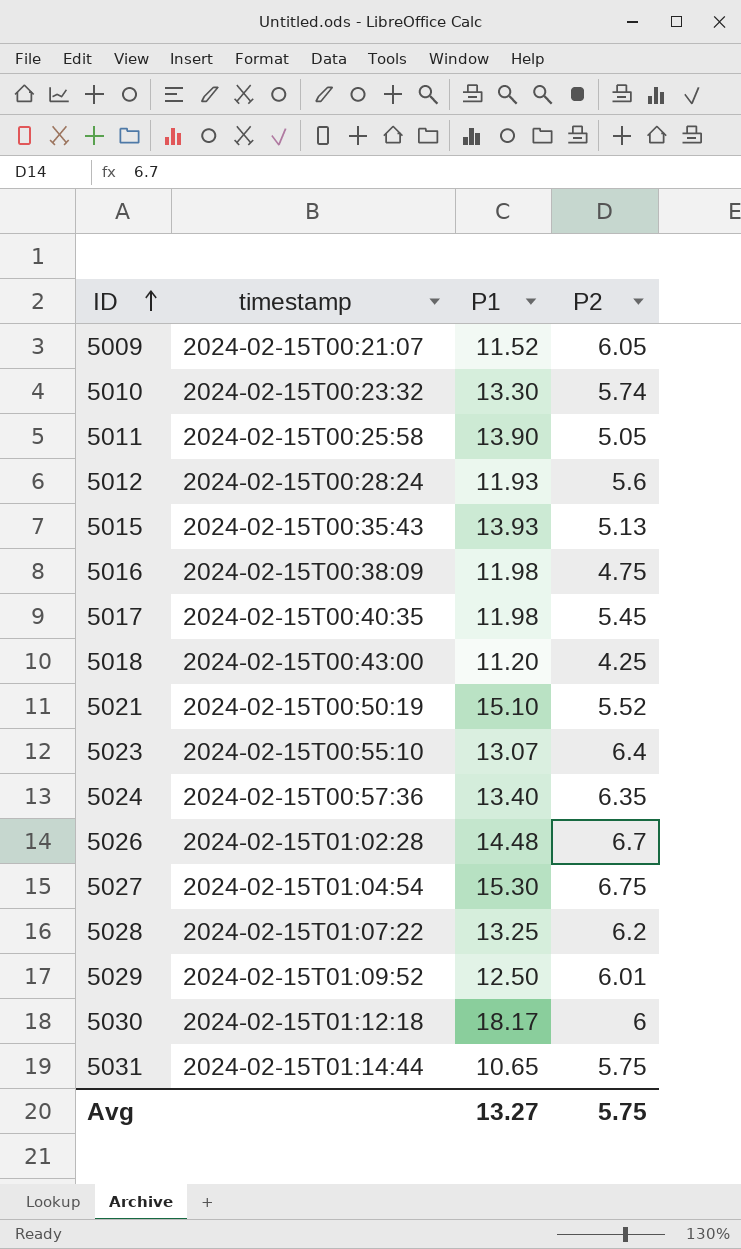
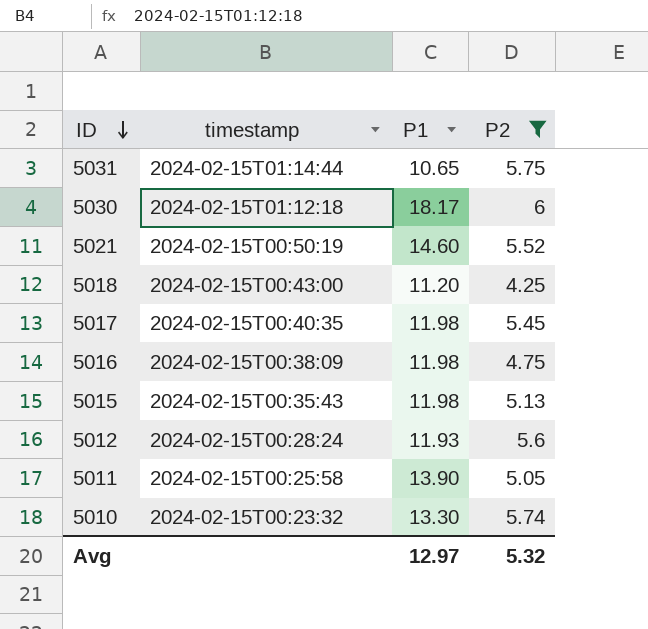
filter: none -> P2 <= 6
row order: ID ascending -> ID descending
5021 | P1: 15.10 -> 14.60
5015 | P1: 13.93 -> 11.98
Avg | P1: 13.27 -> 12.97
Avg | P2: 5.75 -> 5.32

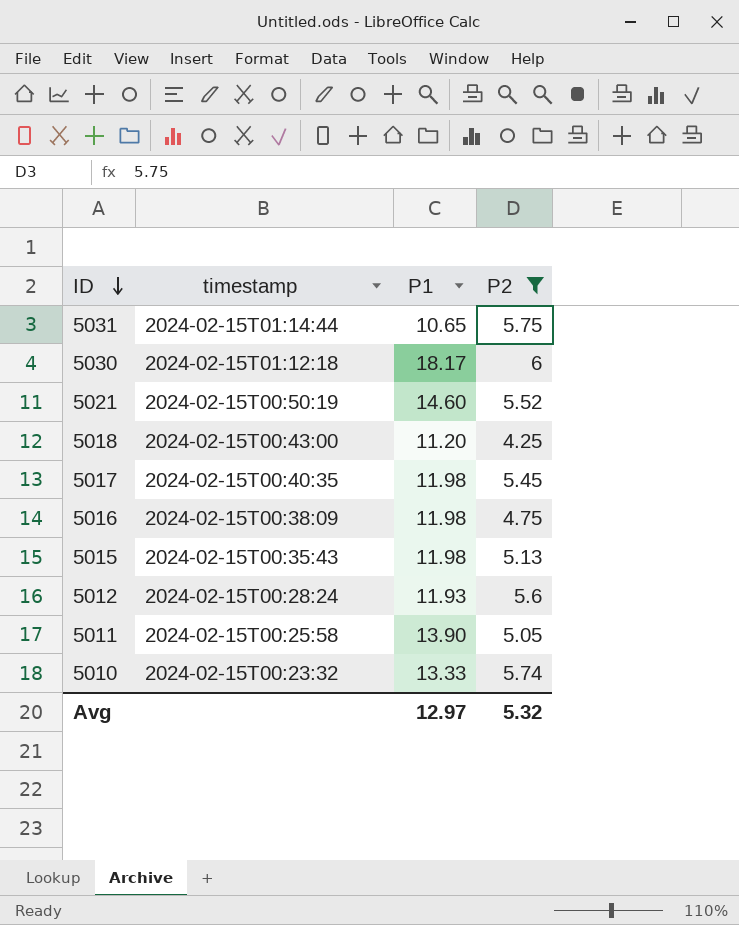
5010 | P1: 13.30 -> 13.33

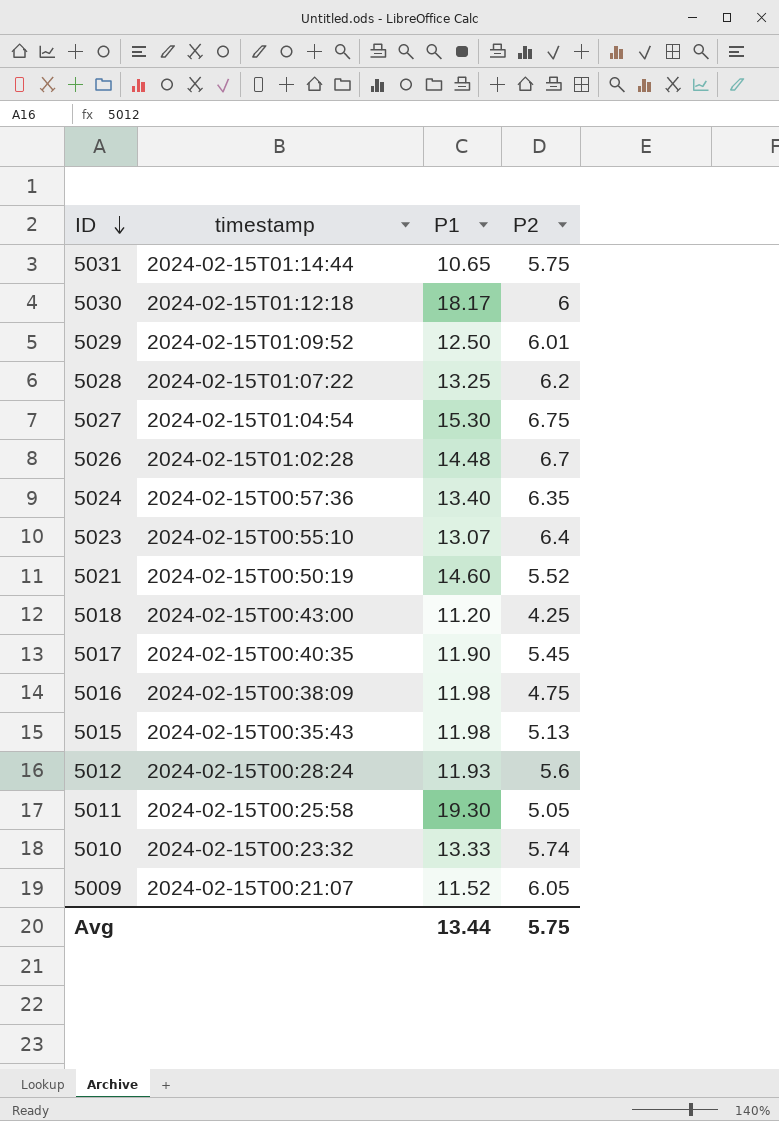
filter: P2 <= 6 -> none
5017 | P1: 11.98 -> 11.90
5011 | P1: 13.90 -> 19.30
Avg | P1: 12.97 -> 13.44
Avg | P2: 5.32 -> 5.75

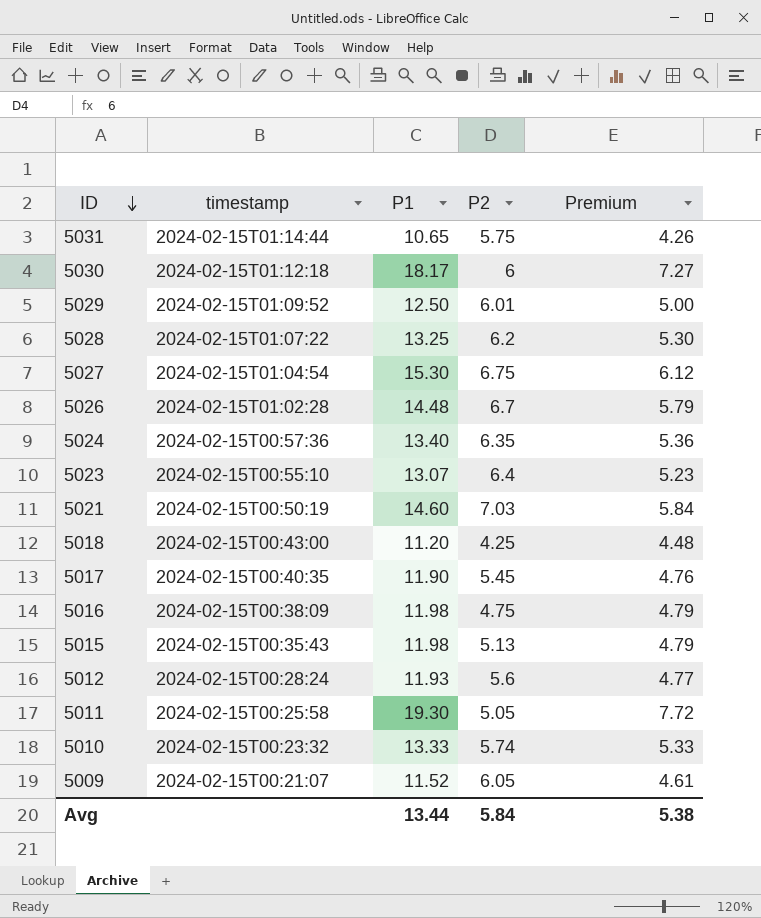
column Premium | formula: none -> [P1] * 0.4
5021 | P2: 5.52 -> 7.03
Avg | P2: 5.75 -> 5.84

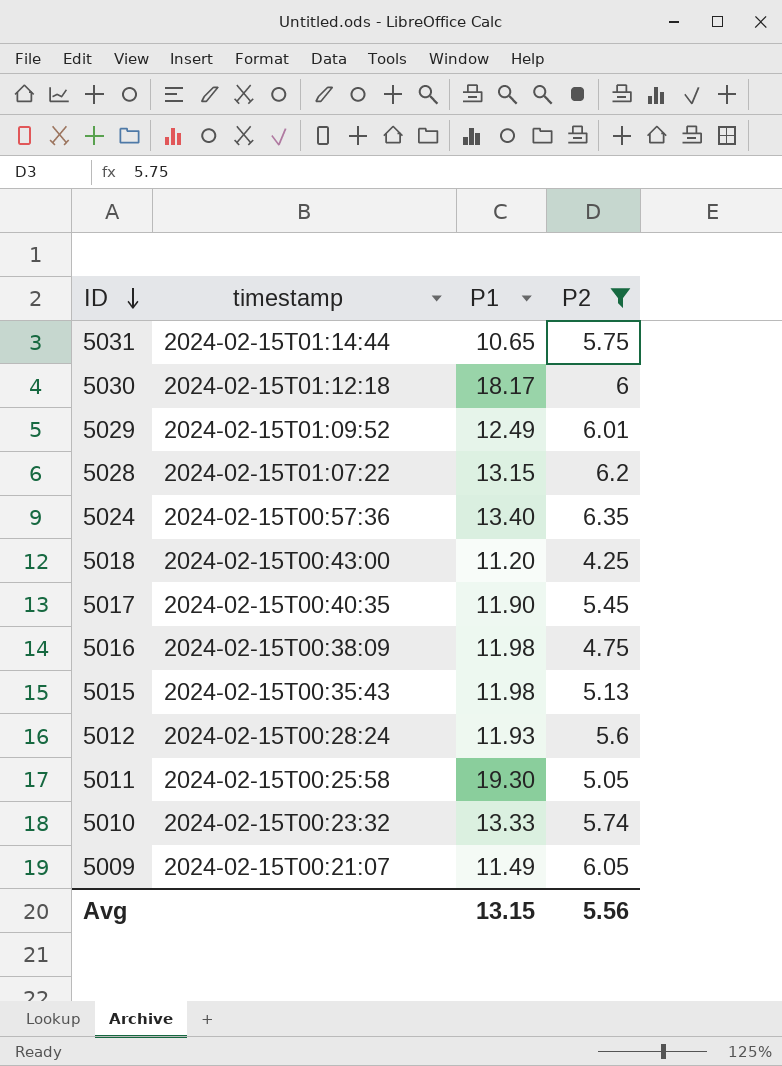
filter: none -> P2 <= 6.35
column Premium | formula: [P1] * 0.4 -> none
5029 | P1: 12.50 -> 12.49
5028 | P1: 13.25 -> 13.15
5009 | P1: 11.52 -> 11.49
Avg | P1: 13.44 -> 13.15
Avg | P2: 5.84 -> 5.56

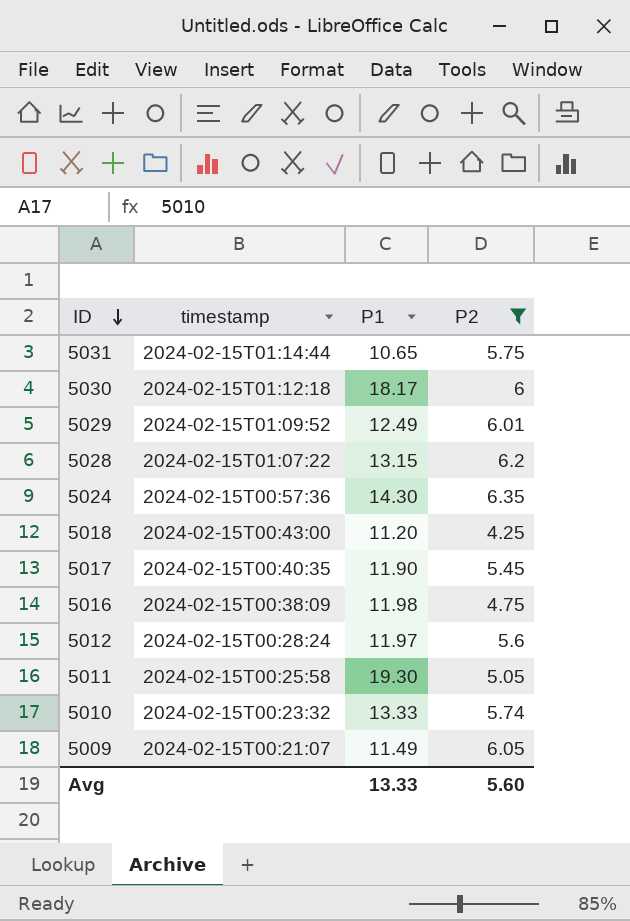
row 5015: 2024-02-15T00:35:43 | 11.98 | 5.13 -> none
5024 | P1: 13.40 -> 14.30
5012 | P1: 11.93 -> 11.97
Avg | P1: 13.15 -> 13.33
Avg | P2: 5.56 -> 5.60

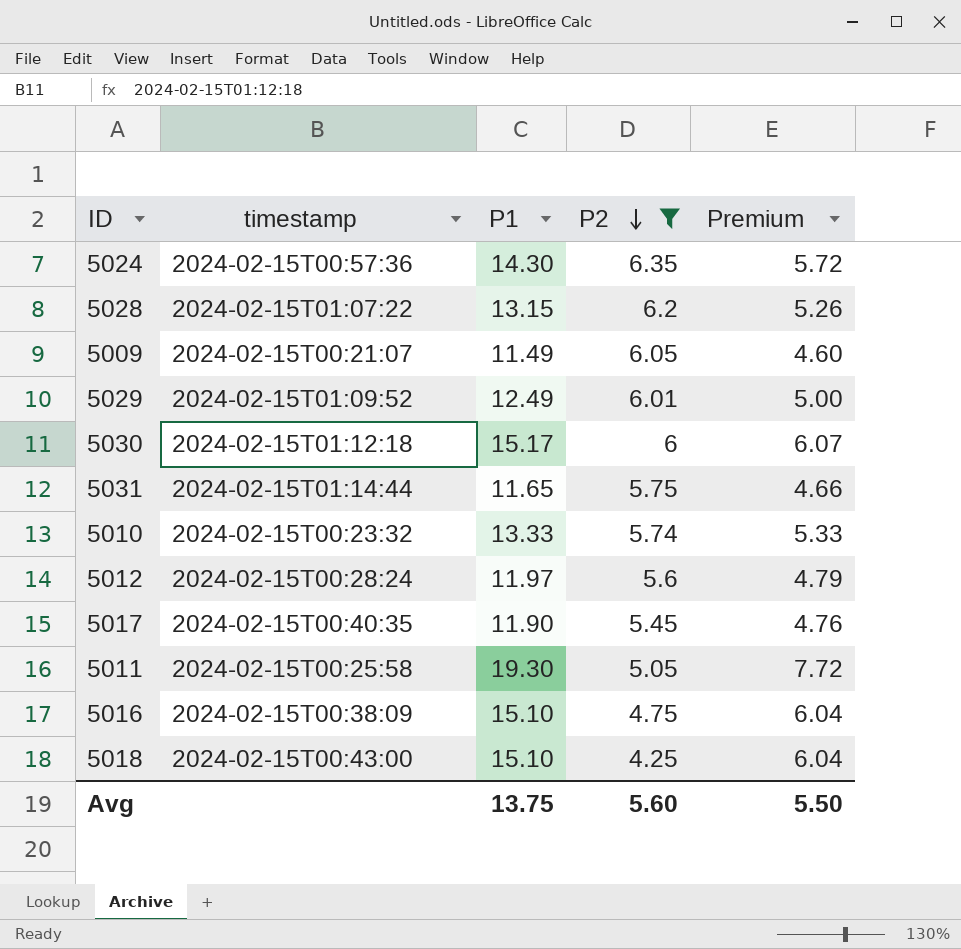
row order: ID descending -> P2 descending
column Premium | formula: none -> [P1] * 0.4
5030 | P1: 18.17 -> 15.17
5031 | P1: 10.65 -> 11.65
5016 | P1: 11.98 -> 15.10
5018 | P1: 11.20 -> 15.10
Avg | P1: 13.33 -> 13.75

